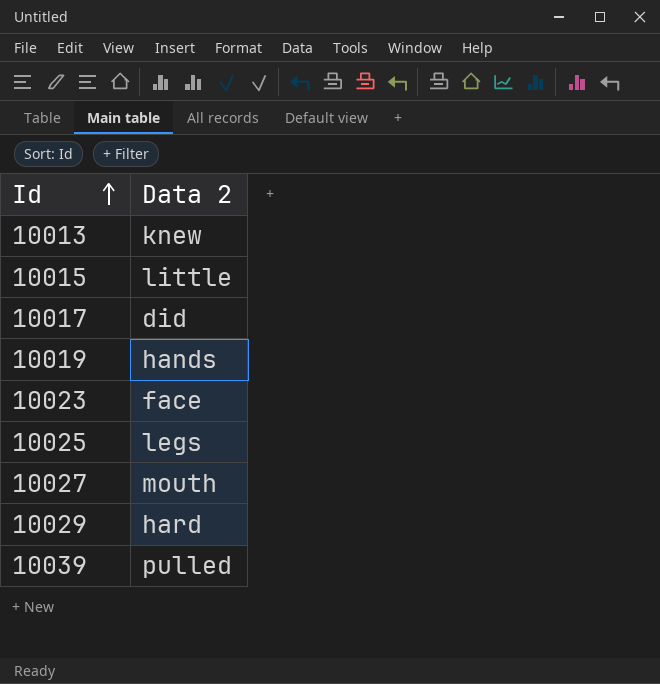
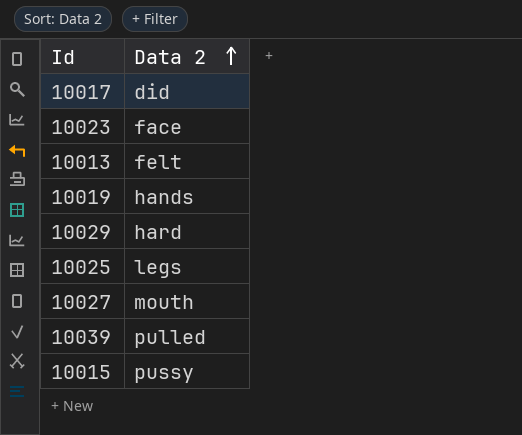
row order: Id ascending -> Data 2 ascending
10013 | Data 2: knew -> felt
10015 | Data 2: little -> pussy

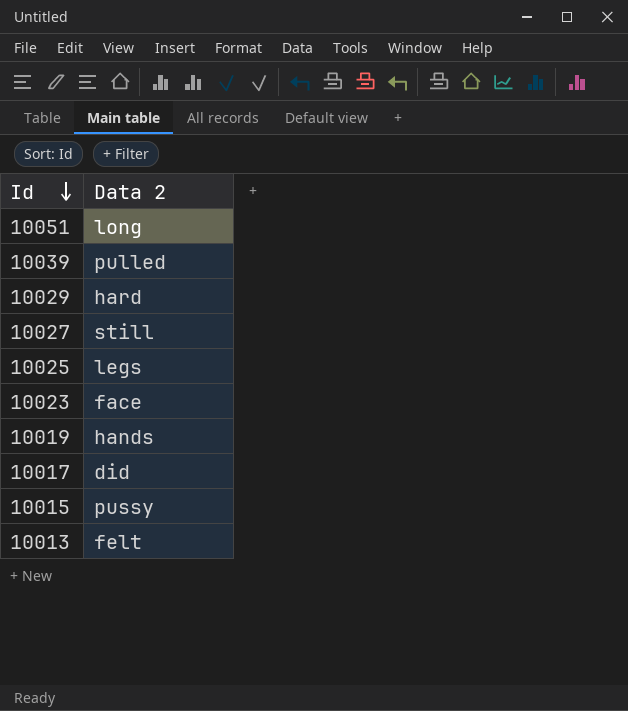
row order: Data 2 ascending -> Id descending
row 10051: none -> long
10027 | Data 2: mouth -> still

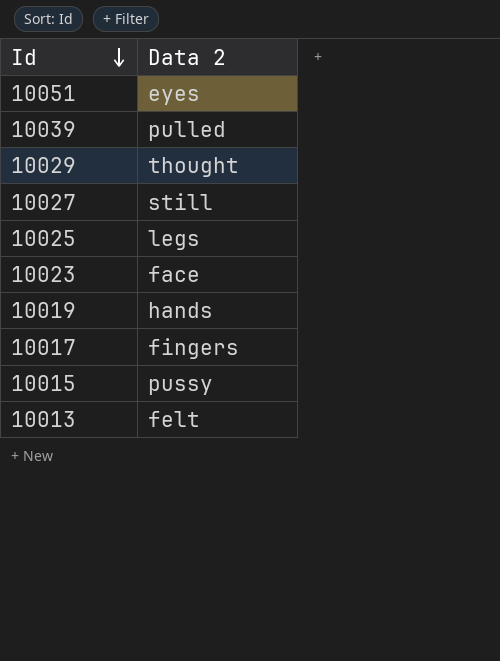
10051 | Data 2: long -> eyes
10029 | Data 2: hard -> thought
10017 | Data 2: did -> fingers

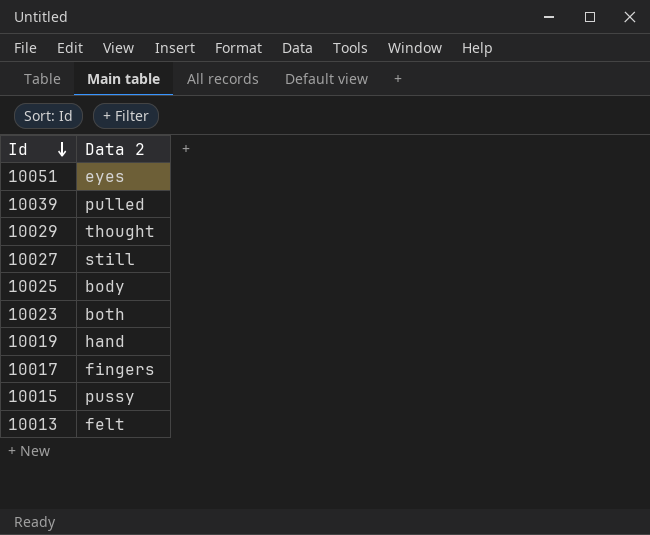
10025 | Data 2: legs -> body
10023 | Data 2: face -> both
10019 | Data 2: hands -> hand

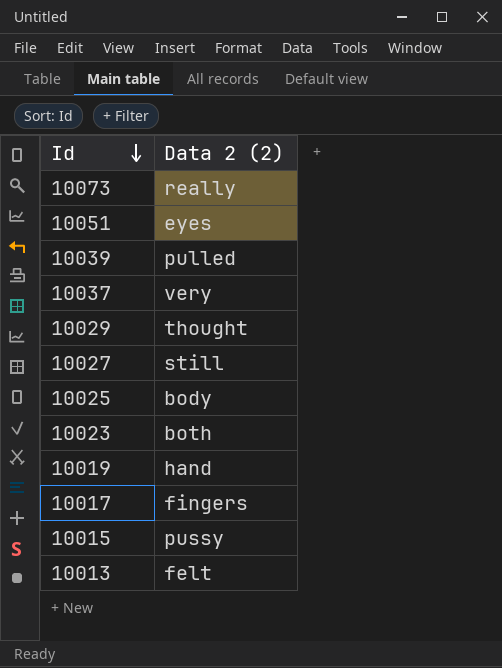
column name: Data 2 -> Data 2 (2)
row 10073: none -> really
row 10037: none -> very

